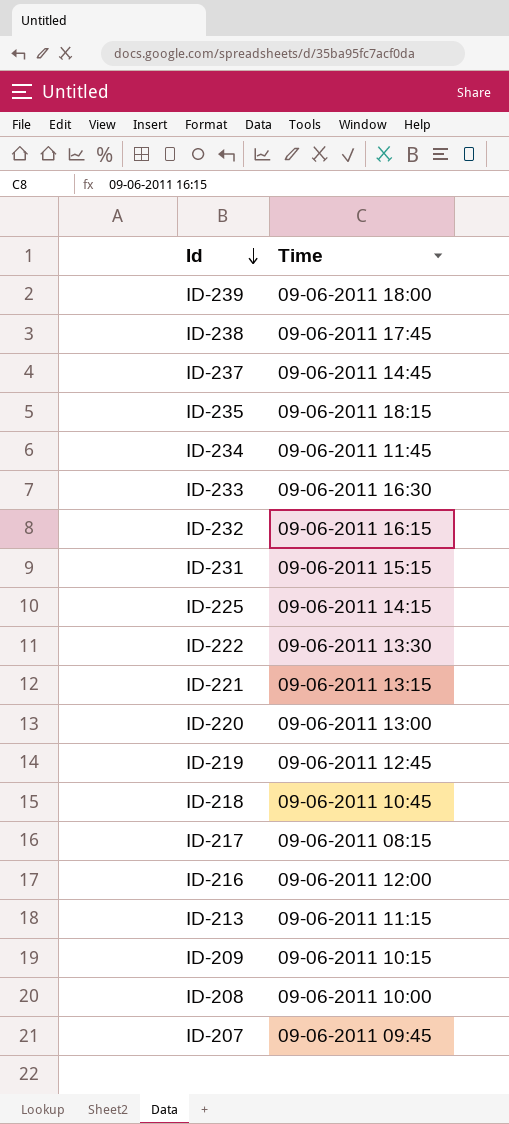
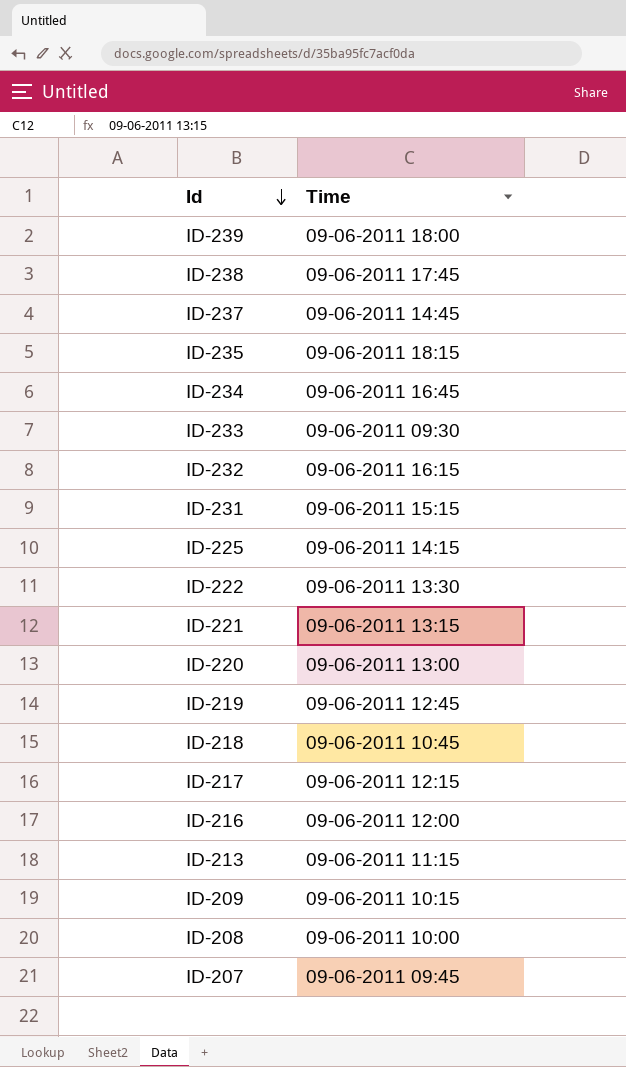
ID-234 | Time: 09-06-2011 11:45 -> 09-06-2011 16:45
ID-233 | Time: 09-06-2011 16:30 -> 09-06-2011 09:30
ID-217 | Time: 09-06-2011 08:15 -> 09-06-2011 12:15

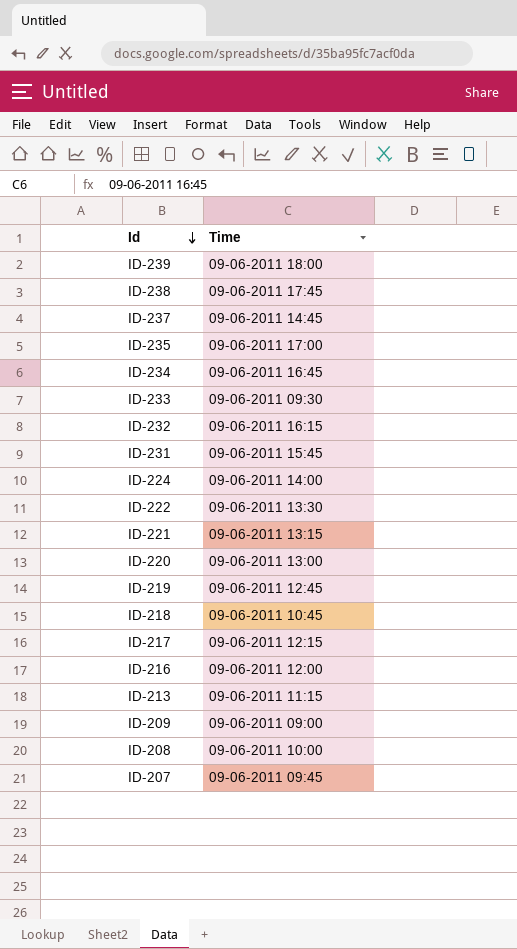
row ID-225: 09-06-2011 14:15 -> none
ID-235 | Time: 09-06-2011 18:15 -> 09-06-2011 17:00
ID-231 | Time: 09-06-2011 15:15 -> 09-06-2011 15:45
row ID-224: none -> 09-06-2011 14:00
ID-209 | Time: 09-06-2011 10:15 -> 09-06-2011 09:00

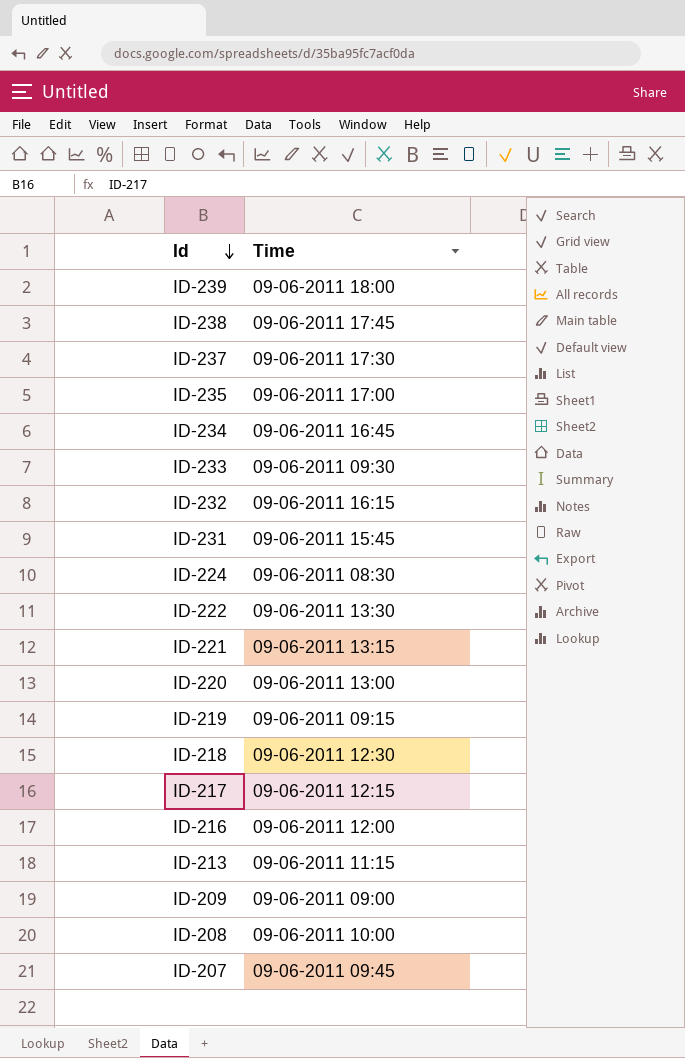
ID-237 | Time: 09-06-2011 14:45 -> 09-06-2011 17:30
ID-224 | Time: 09-06-2011 14:00 -> 09-06-2011 08:30
ID-219 | Time: 09-06-2011 12:45 -> 09-06-2011 09:15
ID-218 | Time: 09-06-2011 10:45 -> 09-06-2011 12:30

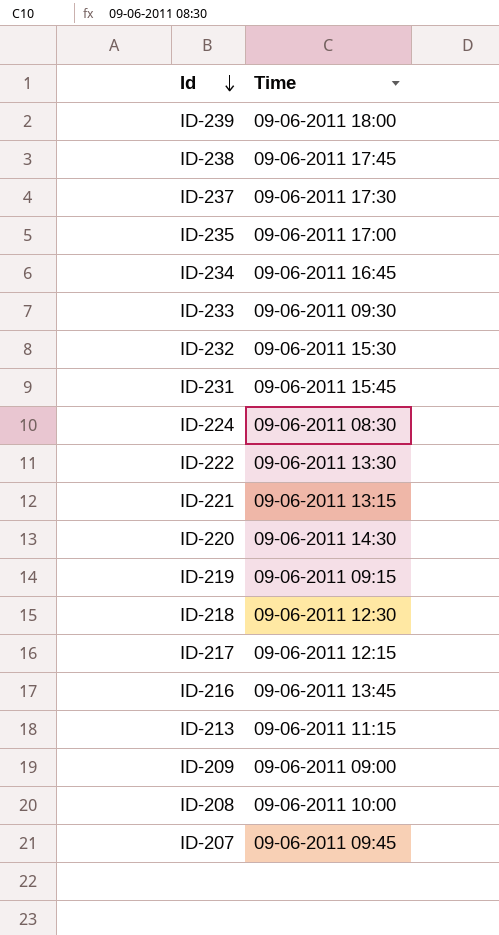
ID-232 | Time: 09-06-2011 16:15 -> 09-06-2011 15:30
ID-220 | Time: 09-06-2011 13:00 -> 09-06-2011 14:30
ID-216 | Time: 09-06-2011 12:00 -> 09-06-2011 13:45

